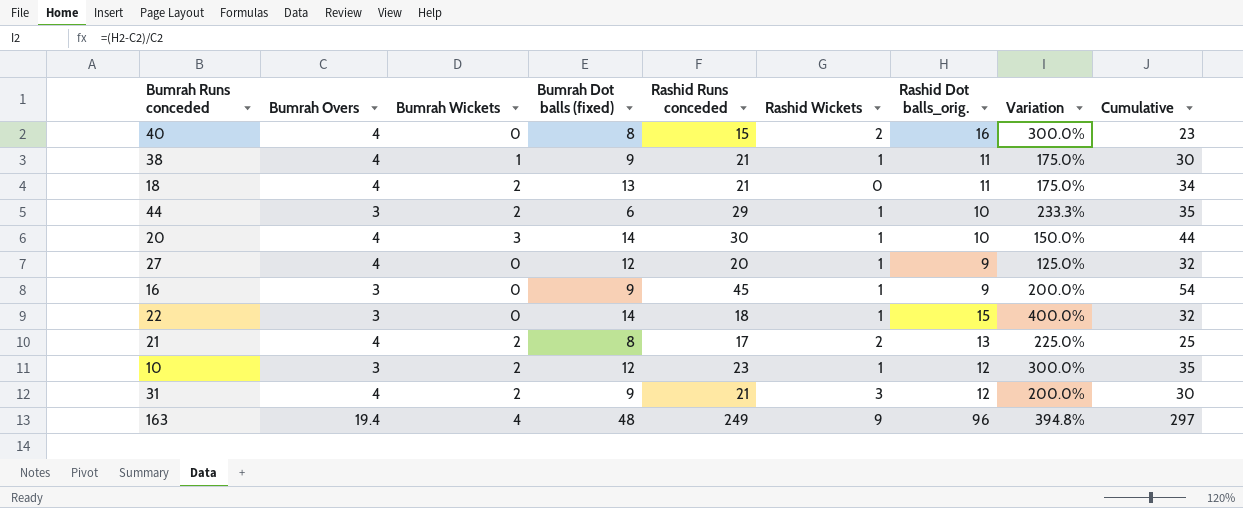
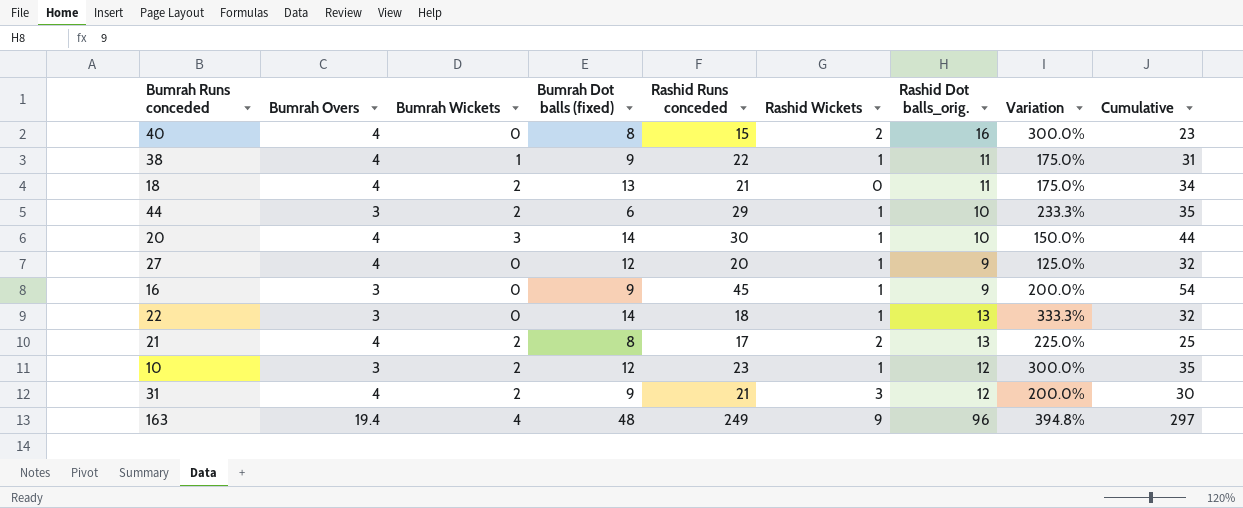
38 | Rashid Runs conceded: 21 -> 22
38 | Cumulative: 30 -> 31
22 | Rashid Dot balls_orig.: 15 -> 13
22 | Variation: 400.0% -> 333.3%

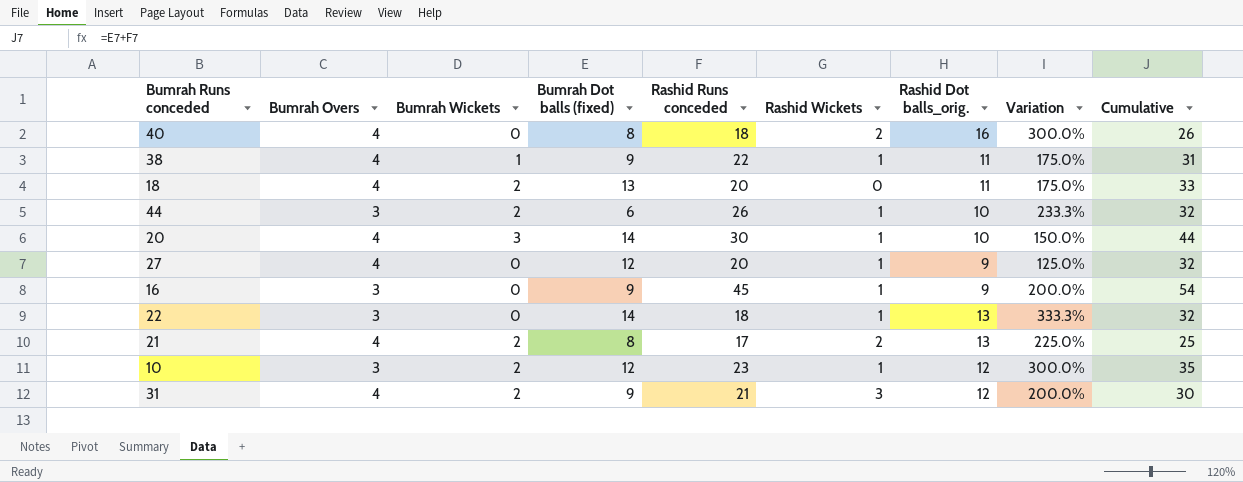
row 163: 19.4 | 4 | 48 | 249 | 9 | 96 | 394.8% | 297 -> none
40 | Rashid Runs conceded: 15 -> 18
40 | Cumulative: 23 -> 26
18 | Rashid Runs conceded: 21 -> 20
18 | Cumulative: 34 -> 33
44 | Rashid Runs conceded: 29 -> 26
44 | Cumulative: 35 -> 32

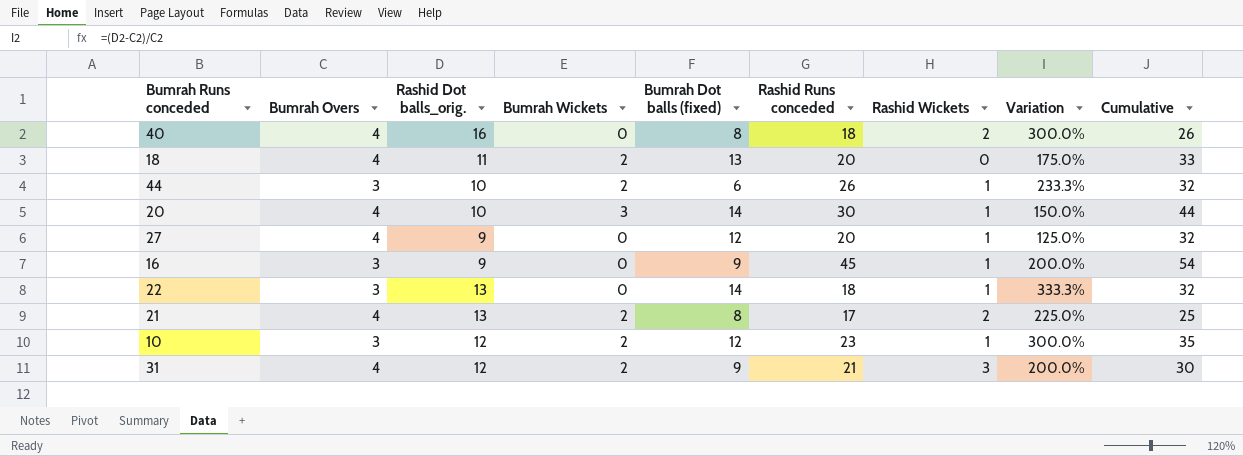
column Rashid Dot balls_orig. | position: 7 -> 3
row 38: 4 | 1 | 9 | 22 | 1 | 11 | 175.0% | 31 -> none

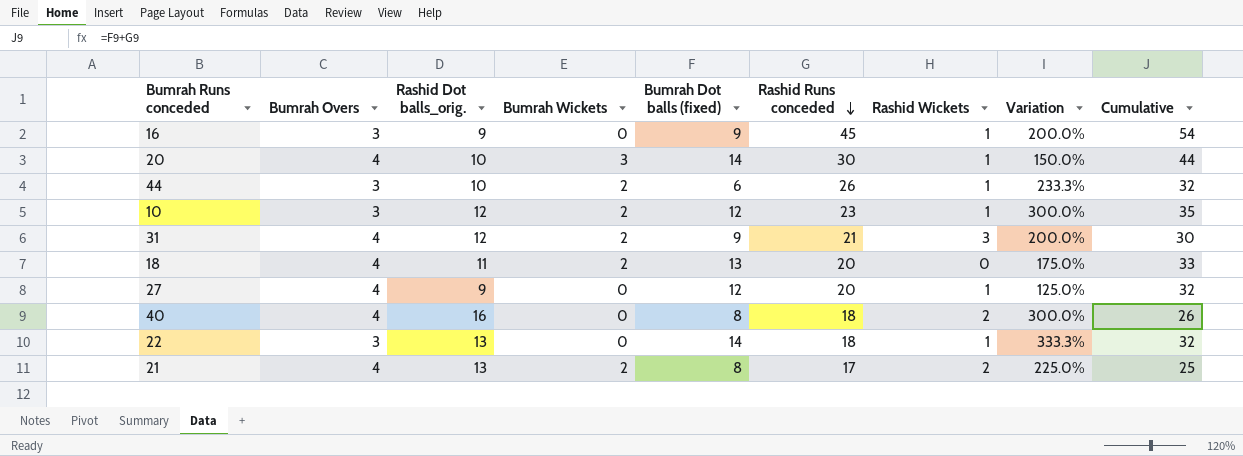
row order: none -> Rashid Runs conceded descending

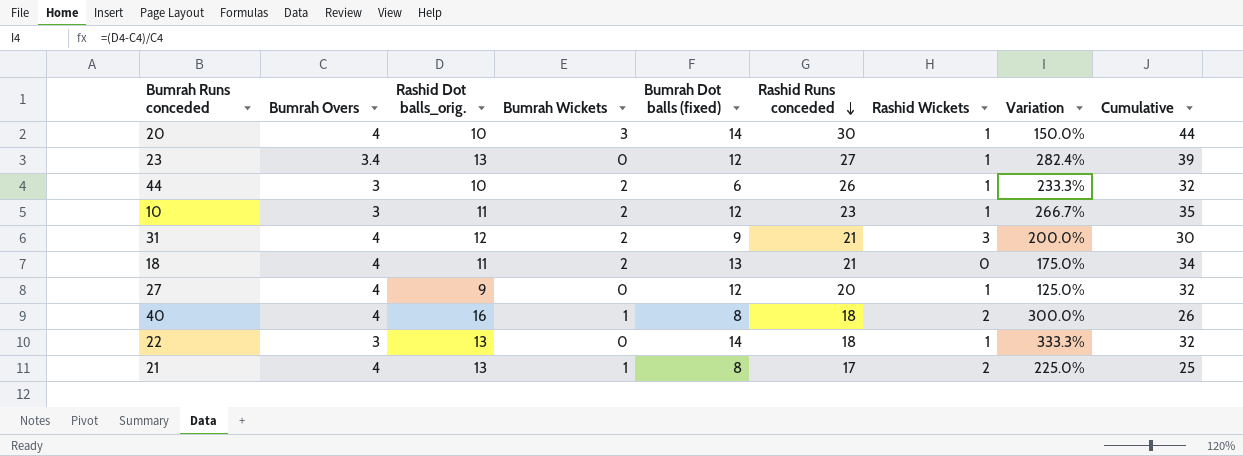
row 16: 3 | 9 | 0 | 9 | 45 | 1 | 200.0% | 54 -> none
row 23: none -> 3.4 | 13 | 0 | 12 | 27 | 1 | 282.4% | 39
10 | Rashid Dot balls_orig.: 12 -> 11
10 | Variation: 300.0% -> 266.7%
18 | Rashid Runs conceded: 20 -> 21
18 | Cumulative: 33 -> 34
40 | Bumrah Wickets: 0 -> 1
21 | Bumrah Wickets: 2 -> 1

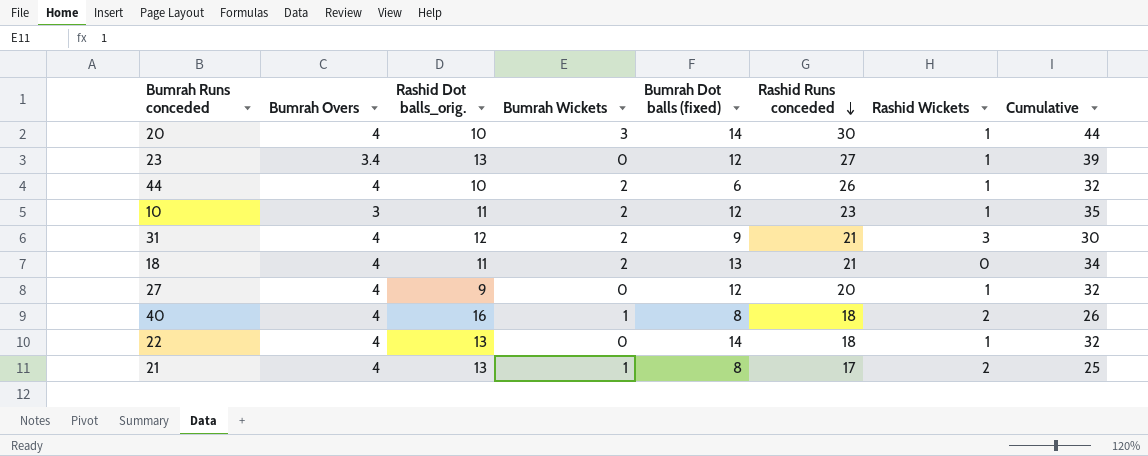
column Variation | formula: ([Rashid Dot balls_orig.] - [Bumrah Overs]) / [Bumrah Overs] -> none
44 | Bumrah Overs: 3 -> 4
22 | Bumrah Overs: 3 -> 4

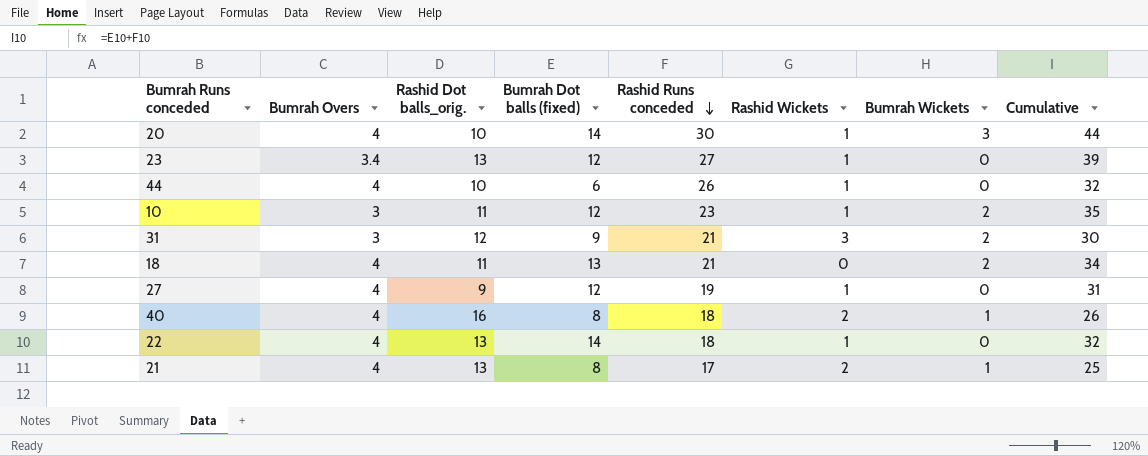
column Bumrah Wickets | position: 4 -> 7
44 | Bumrah Wickets: 2 -> 0
31 | Bumrah Overs: 4 -> 3
27 | Rashid Runs conceded: 20 -> 19
27 | Cumulative: 32 -> 31

